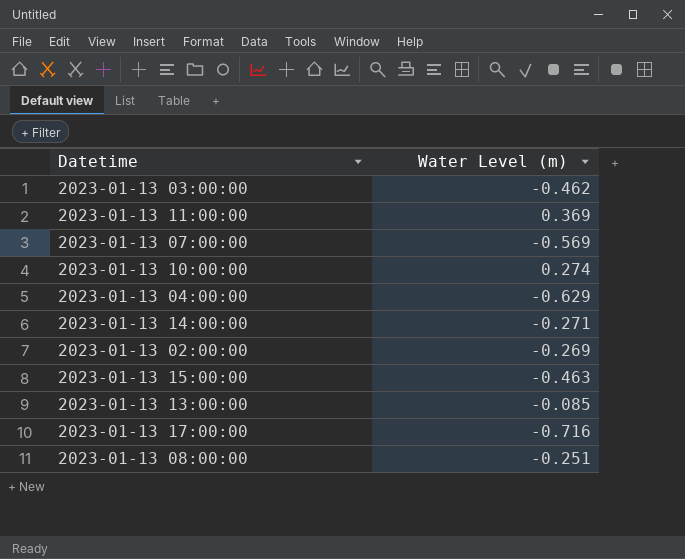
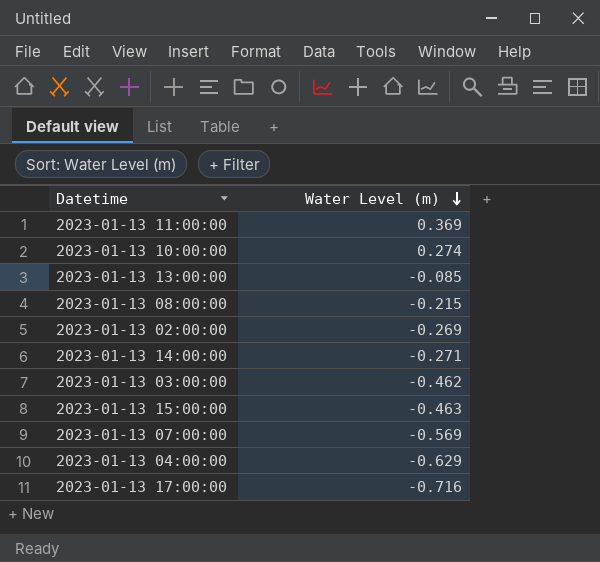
row order: none -> Water Level (m) descending
2023-01-13 08:00:00 | Water Level (m): -0.251 -> -0.215

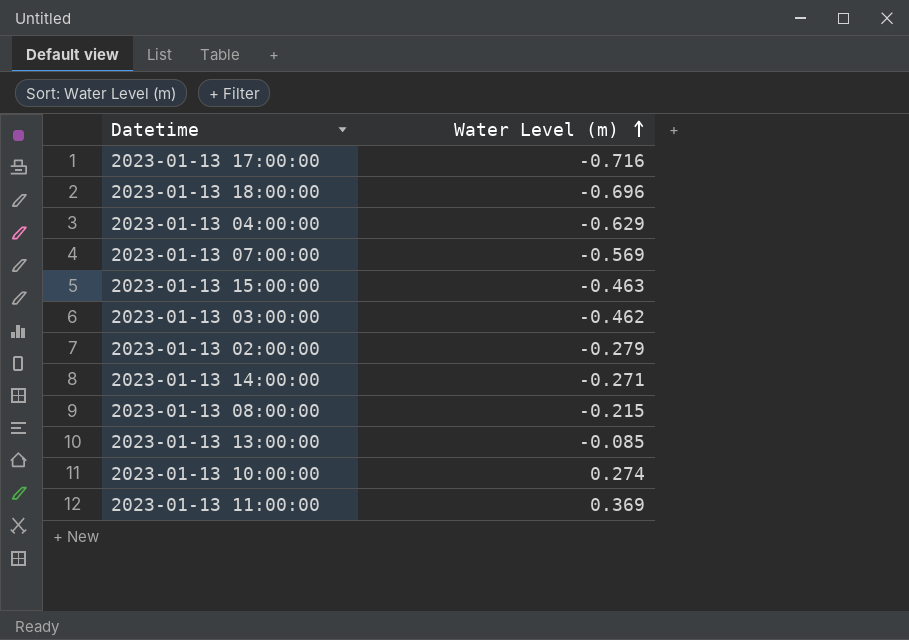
row order: Water Level (m) descending -> Water Level (m) ascending
row 2023-01-13 18:00:00: none -> -0.696
2023-01-13 02:00:00 | Water Level (m): -0.269 -> -0.279

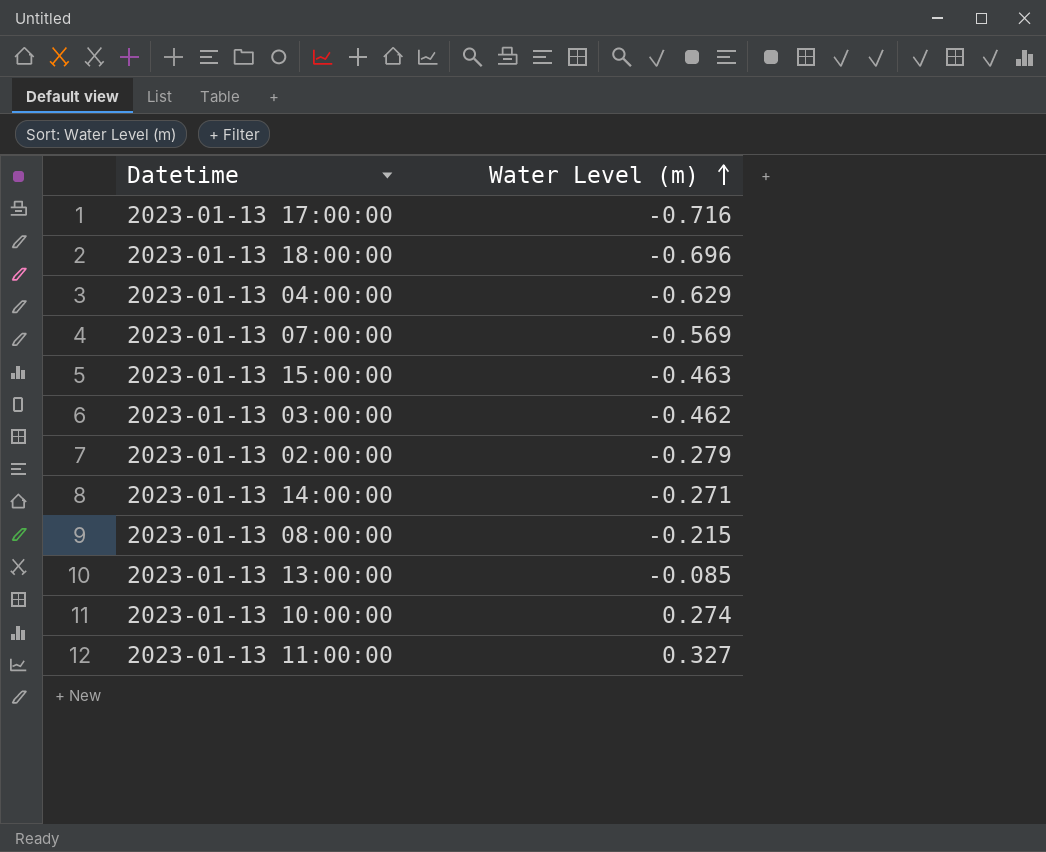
2023-01-13 11:00:00 | Water Level (m): 0.369 -> 0.327

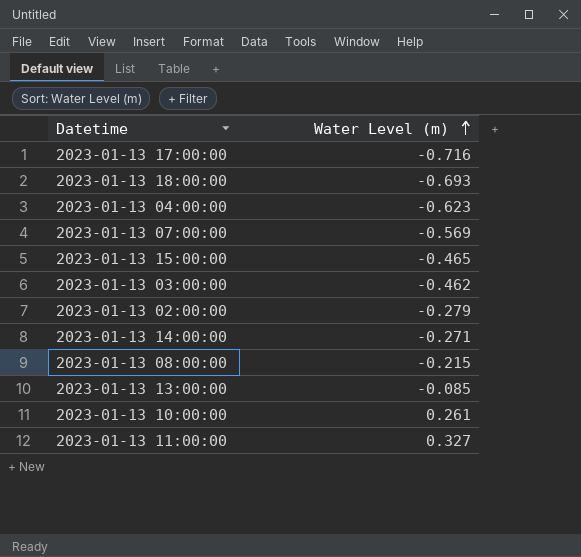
2023-01-13 18:00:00 | Water Level (m): -0.696 -> -0.693
2023-01-13 04:00:00 | Water Level (m): -0.629 -> -0.623
2023-01-13 15:00:00 | Water Level (m): -0.463 -> -0.465
2023-01-13 10:00:00 | Water Level (m): 0.274 -> 0.261

